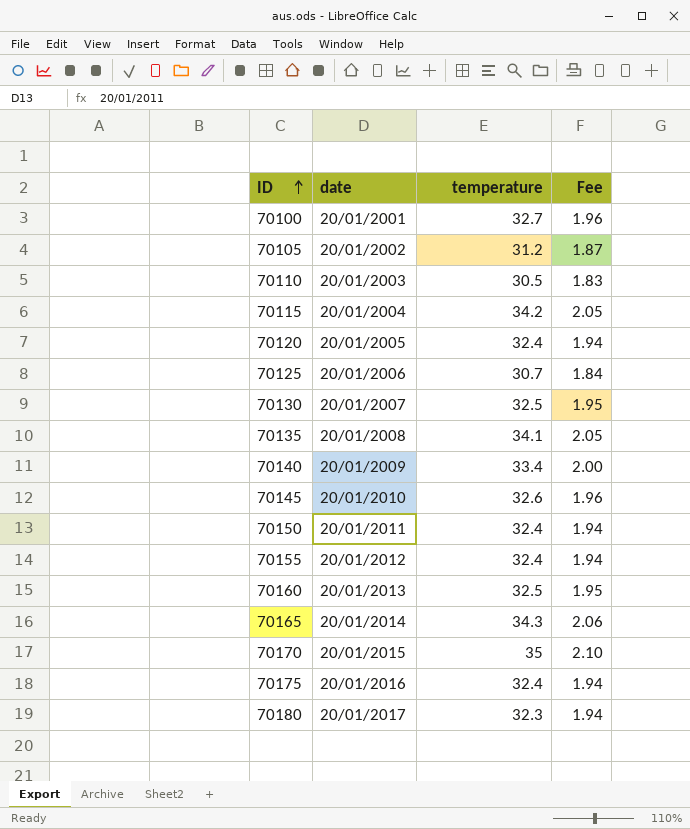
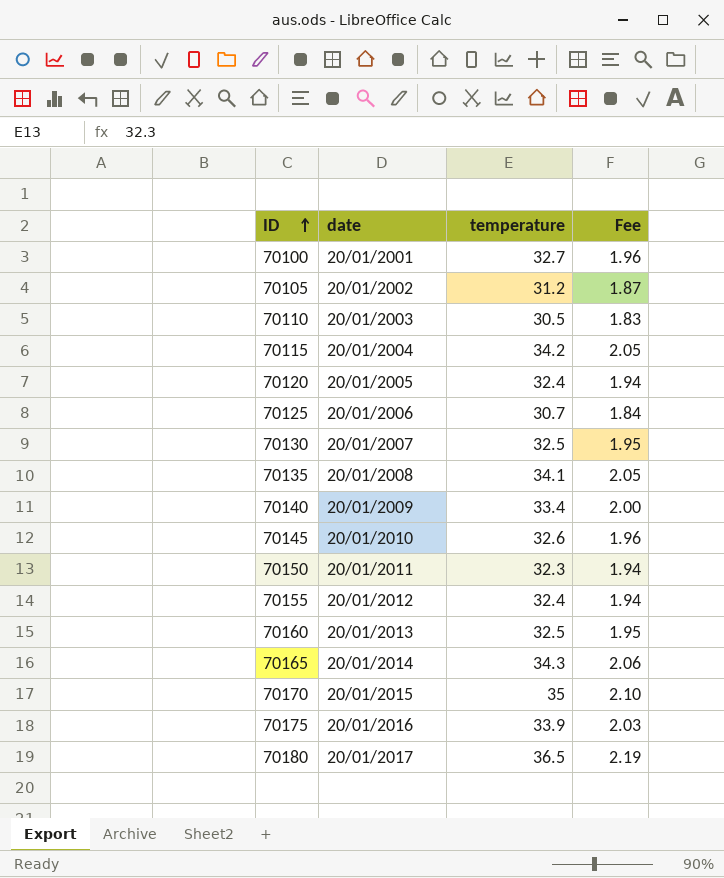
70150 | temperature: 32.4 -> 32.3
70175 | temperature: 32.4 -> 33.9
70175 | Fee: 1.94 -> 2.03
70180 | temperature: 32.3 -> 36.5
70180 | Fee: 1.94 -> 2.19

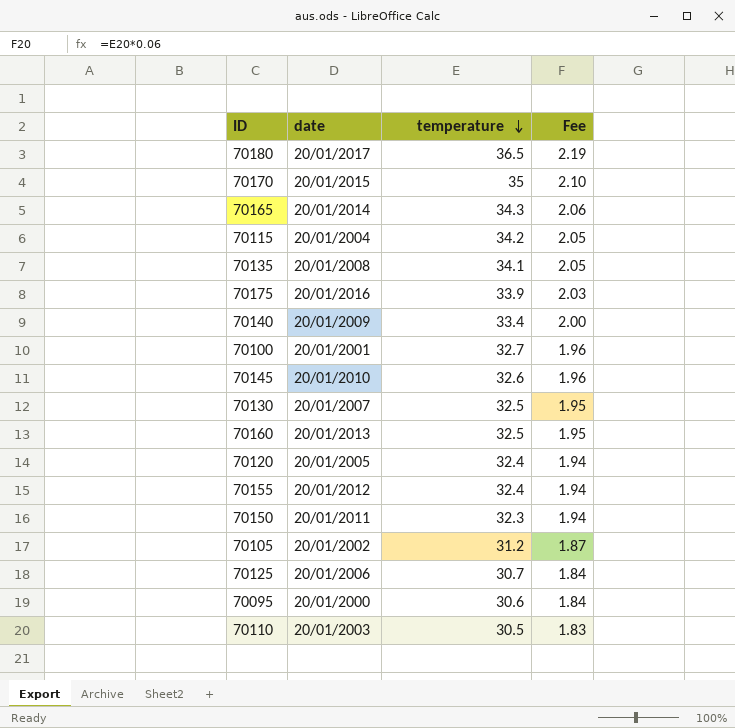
row order: ID ascending -> temperature descending
row 70095: none -> 20/01/2000 | 30.6 | 1.84

